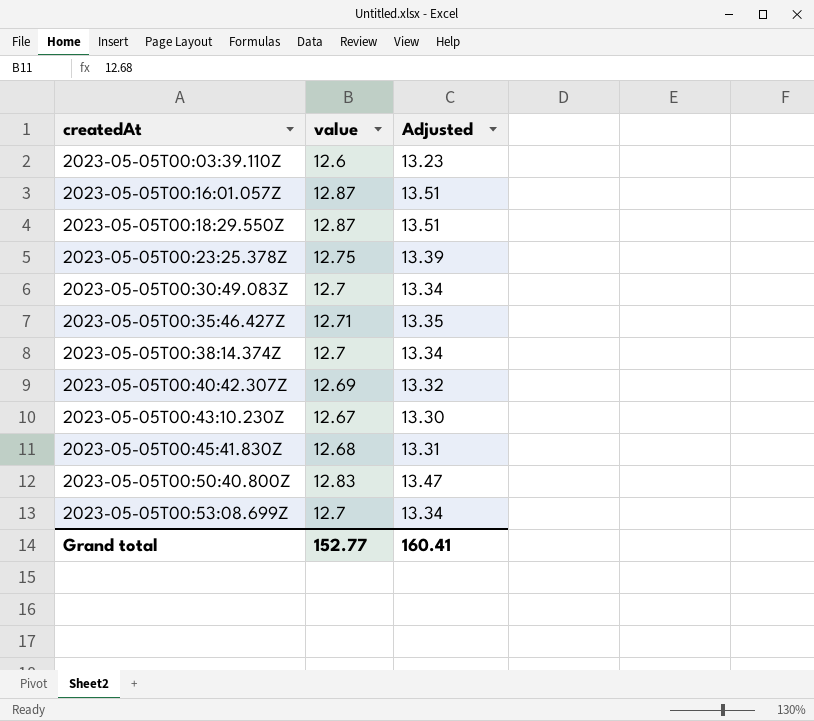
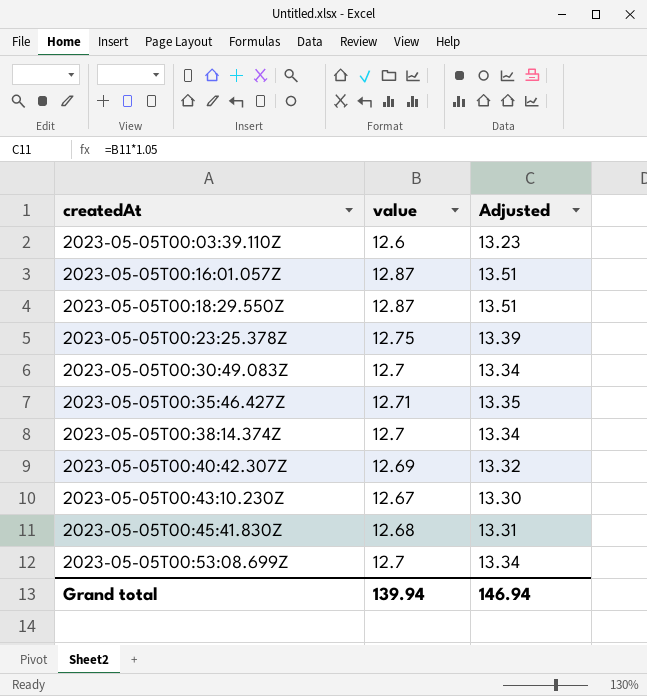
row 2023-05-05T00:50:40.800Z: 12.83 | 13.47 -> none
Grand total | value: 152.77 -> 139.94
Grand total | Adjusted: 160.41 -> 146.94

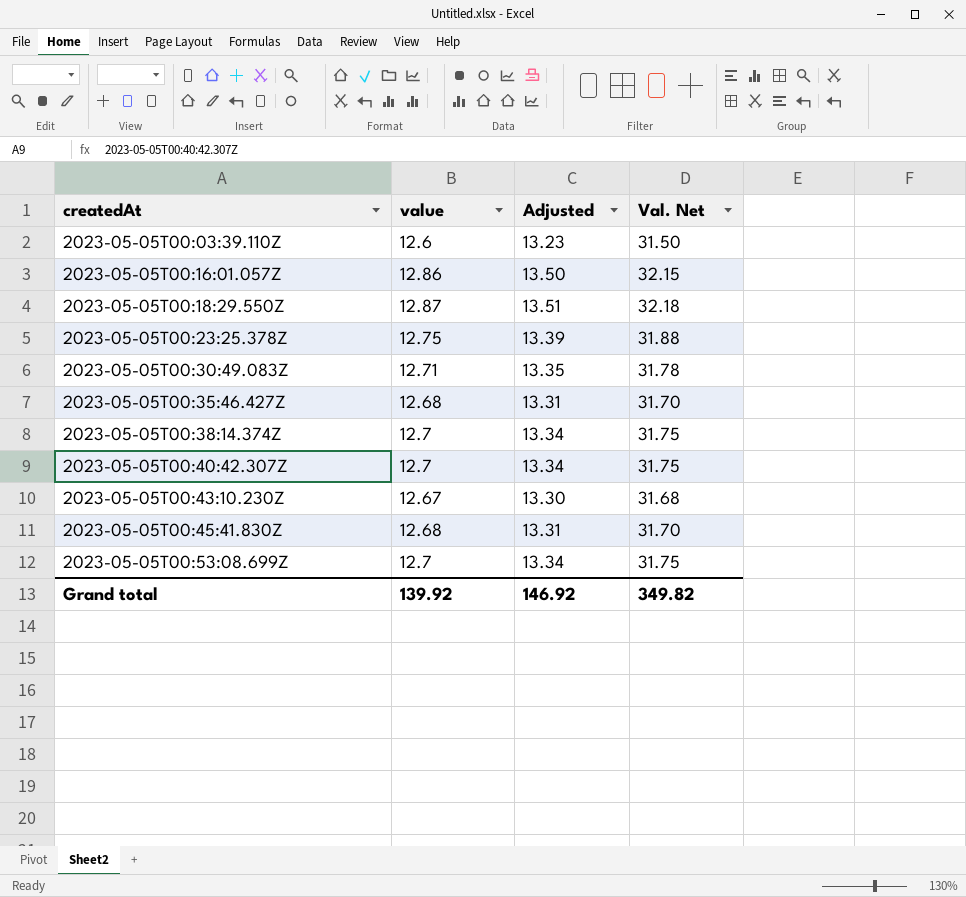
column Val. Net | formula: none -> [value] * 2.5
2023-05-05T00:16:01.057Z | value: 12.87 -> 12.86
2023-05-05T00:16:01.057Z | Adjusted: 13.51 -> 13.50
2023-05-05T00:30:49.083Z | value: 12.7 -> 12.71
2023-05-05T00:30:49.083Z | Adjusted: 13.34 -> 13.35
2023-05-05T00:35:46.427Z | value: 12.71 -> 12.68
2023-05-05T00:35:46.427Z | Adjusted: 13.35 -> 13.31
2023-05-05T00:40:42.307Z | value: 12.69 -> 12.7
2023-05-05T00:40:42.307Z | Adjusted: 13.32 -> 13.34
Grand total | value: 139.94 -> 139.92
Grand total | Adjusted: 146.94 -> 146.92

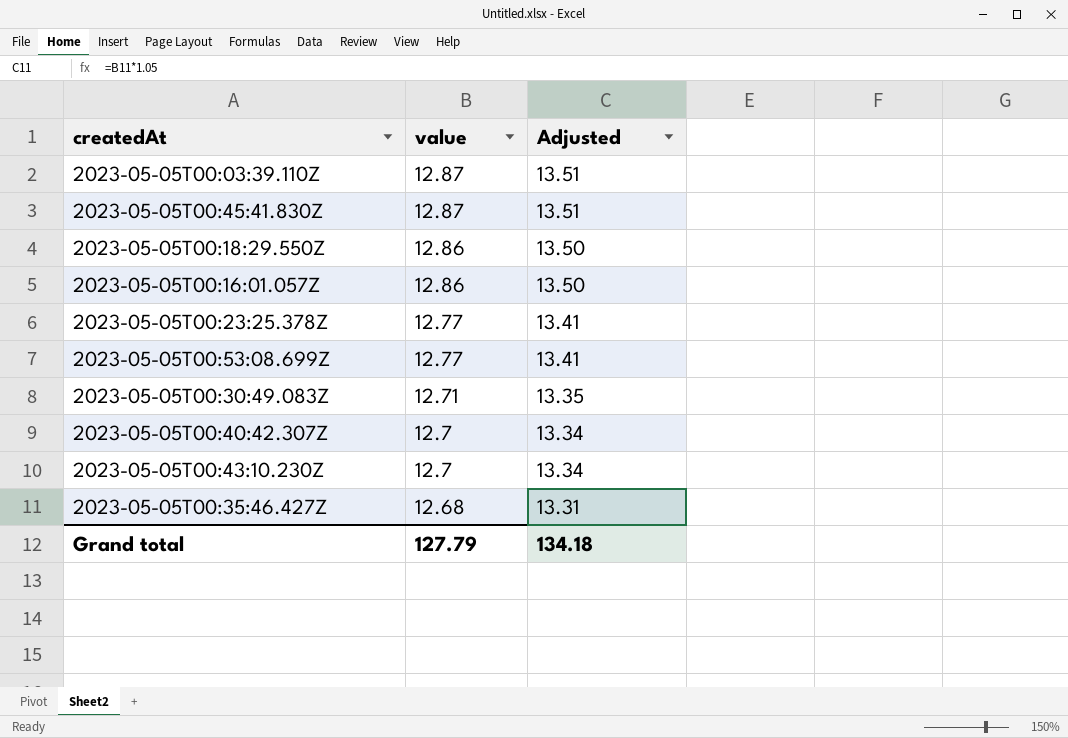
row order: createdAt ascending -> value descending
column Val. Net | formula: [value] * 2.5 -> none
row 2023-05-05T00:38:14.374Z: 12.7 | 13.34 | 31.75 -> none
2023-05-05T00:03:39.110Z | value: 12.6 -> 12.87
2023-05-05T00:03:39.110Z | Adjusted: 13.23 -> 13.51
2023-05-05T00:45:41.830Z | value: 12.68 -> 12.87
2023-05-05T00:45:41.830Z | Adjusted: 13.31 -> 13.51
2023-05-05T00:18:29.550Z | value: 12.87 -> 12.86
2023-05-05T00:18:29.550Z | Adjusted: 13.51 -> 13.50
2023-05-05T00:23:25.378Z | value: 12.75 -> 12.77
2023-05-05T00:23:25.378Z | Adjusted: 13.39 -> 13.41
2023-05-05T00:53:08.699Z | value: 12.7 -> 12.77
2023-05-05T00:53:08.699Z | Adjusted: 13.34 -> 13.41
2023-05-05T00:43:10.230Z | value: 12.67 -> 12.7
2023-05-05T00:43:10.230Z | Adjusted: 13.30 -> 13.34
Grand total | value: 139.92 -> 127.79
Grand total | Adjusted: 146.92 -> 134.18

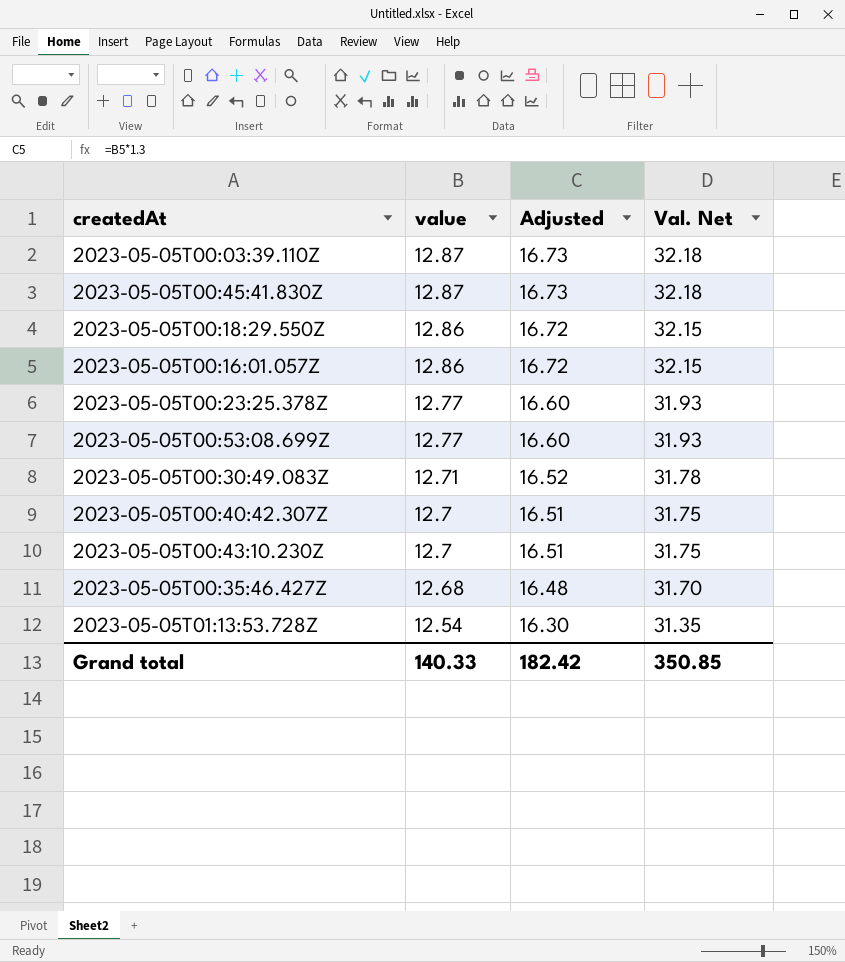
column Adjusted | formula: [value] * 1.05 -> [value] * 1.3
column Val. Net | formula: none -> [value] * 2.5
row 2023-05-05T01:13:53.728Z: none -> 12.54 | 16.30 | 31.35
Grand total | value: 127.79 -> 140.33
Grand total | Adjusted: 134.18 -> 182.42

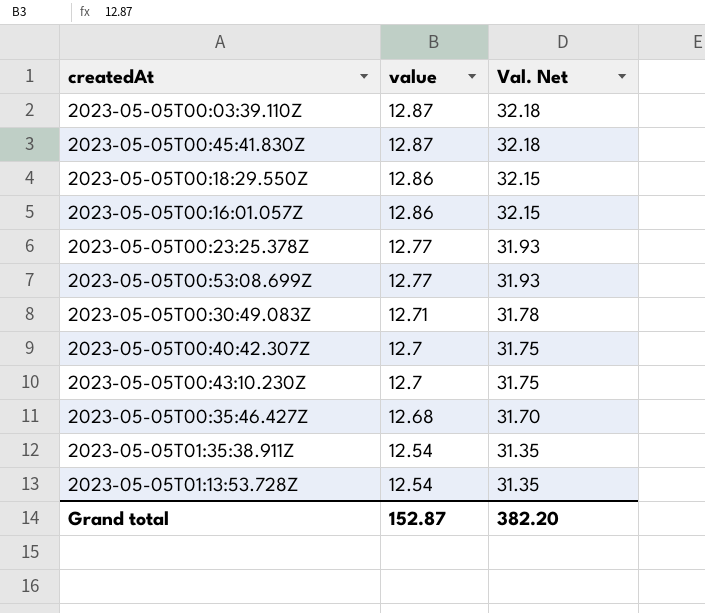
column Adjusted | formula: [value] * 1.3 -> none
row 2023-05-05T01:35:38.911Z: none -> 12.54 | 31.35
Grand total | value: 140.33 -> 152.87
Grand total | Val. Net: 350.85 -> 382.20

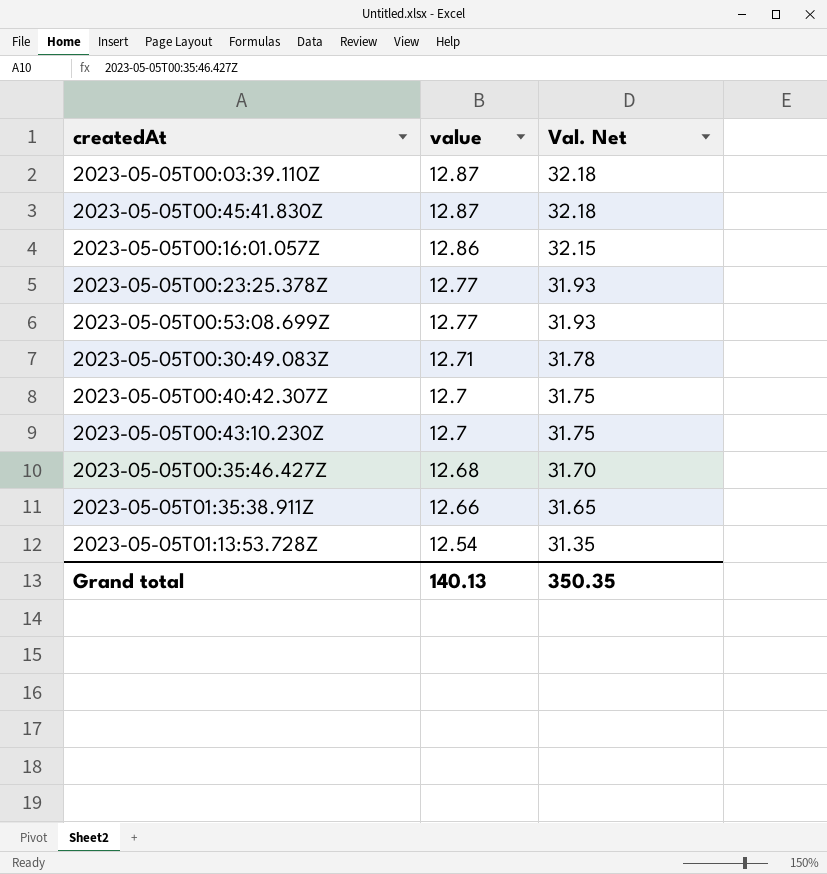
row 2023-05-05T00:18:29.550Z: 12.86 | 32.15 -> none
2023-05-05T01:35:38.911Z | value: 12.54 -> 12.66
2023-05-05T01:35:38.911Z | Val. Net: 31.35 -> 31.65
Grand total | value: 152.87 -> 140.13
Grand total | Val. Net: 382.20 -> 350.35

